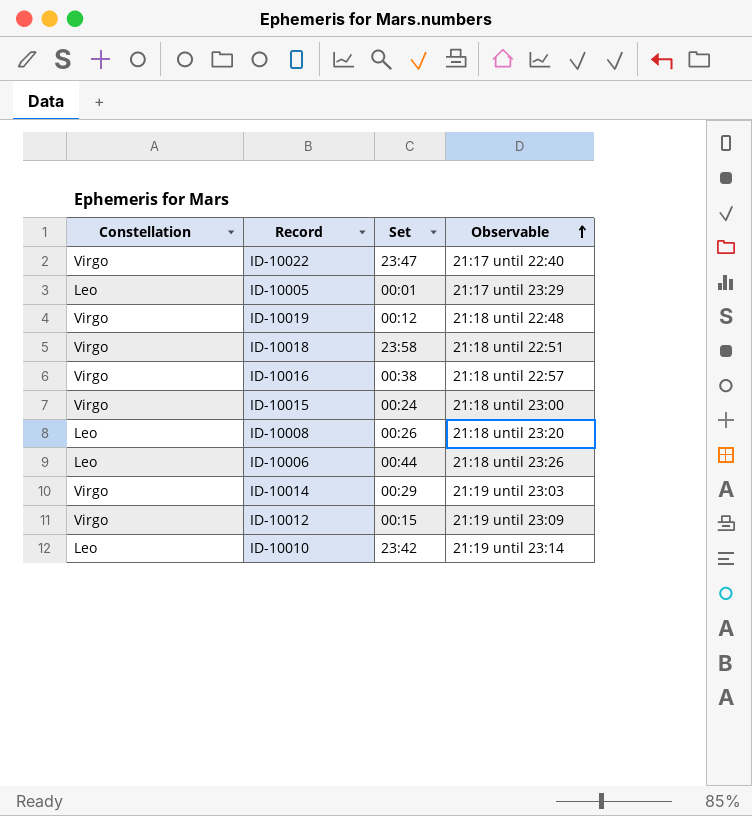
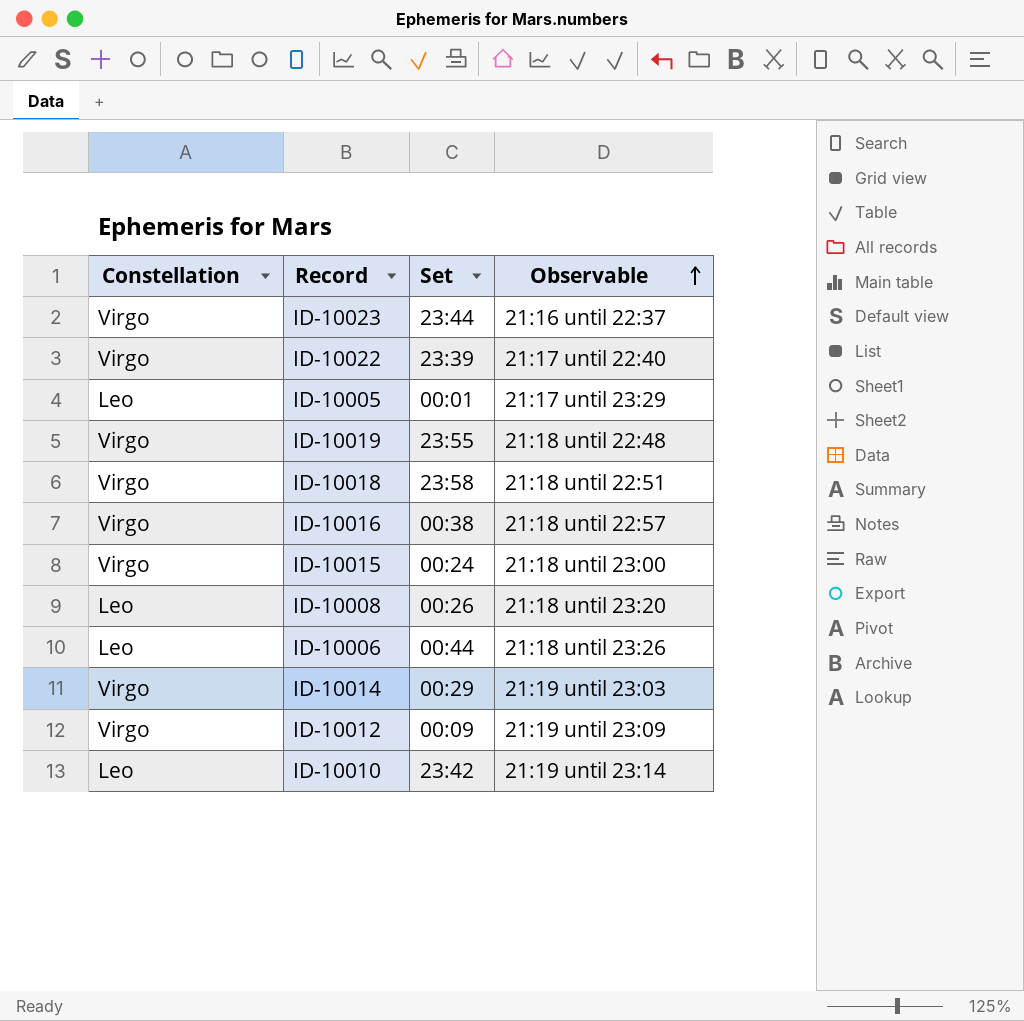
row ID-10023: none -> Virgo | 23:44 | 21:16 until 22:37
ID-10022 | Set: 23:47 -> 23:39
ID-10019 | Set: 00:12 -> 23:55
ID-10012 | Set: 00:15 -> 00:09

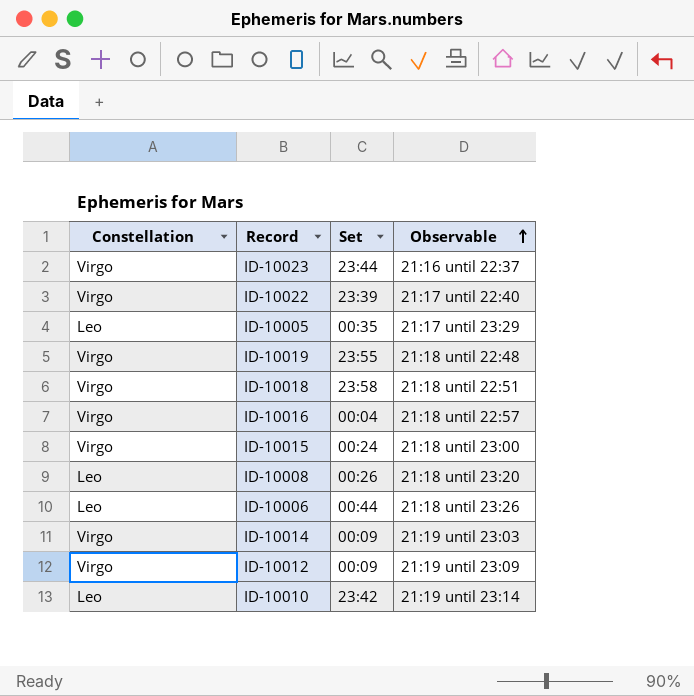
ID-10005 | Set: 00:01 -> 00:35
ID-10016 | Set: 00:38 -> 00:04
ID-10014 | Set: 00:29 -> 00:09

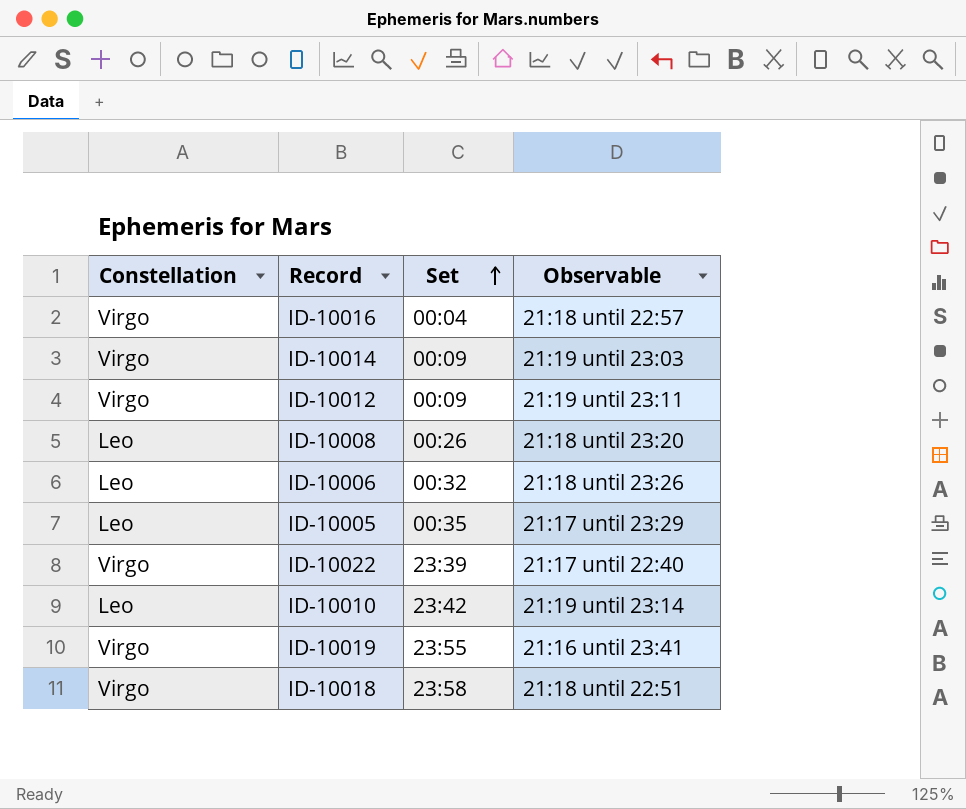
row order: Observable ascending -> Set ascending
row ID-10023: Virgo | 23:44 | 21:16 until 22:37 -> none
row ID-10015: Virgo | 00:24 | 21:18 until 23:00 -> none
ID-10012 | Observable: 21:19 until 23:09 -> 21:19 until 23:11
ID-10006 | Set: 00:44 -> 00:32
ID-10019 | Observable: 21:18 until 22:48 -> 21:16 until 23:41

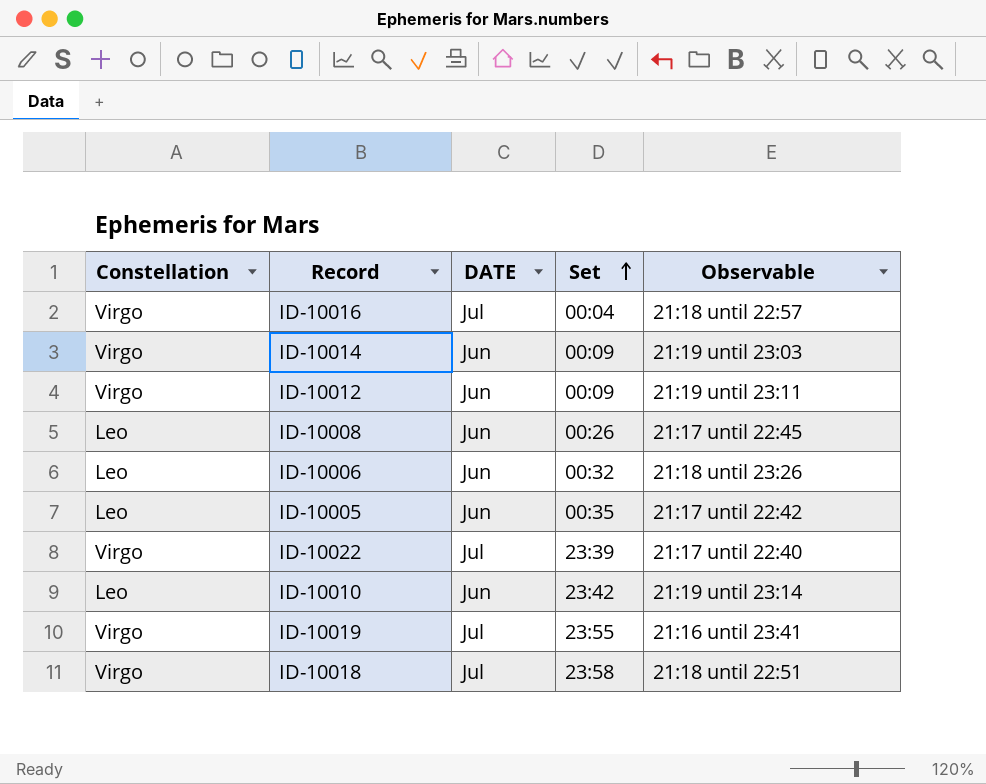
column DATE | position: none -> 3
ID-10008 | Observable: 21:18 until 23:20 -> 21:17 until 22:45
ID-10005 | Observable: 21:17 until 23:29 -> 21:17 until 22:42

